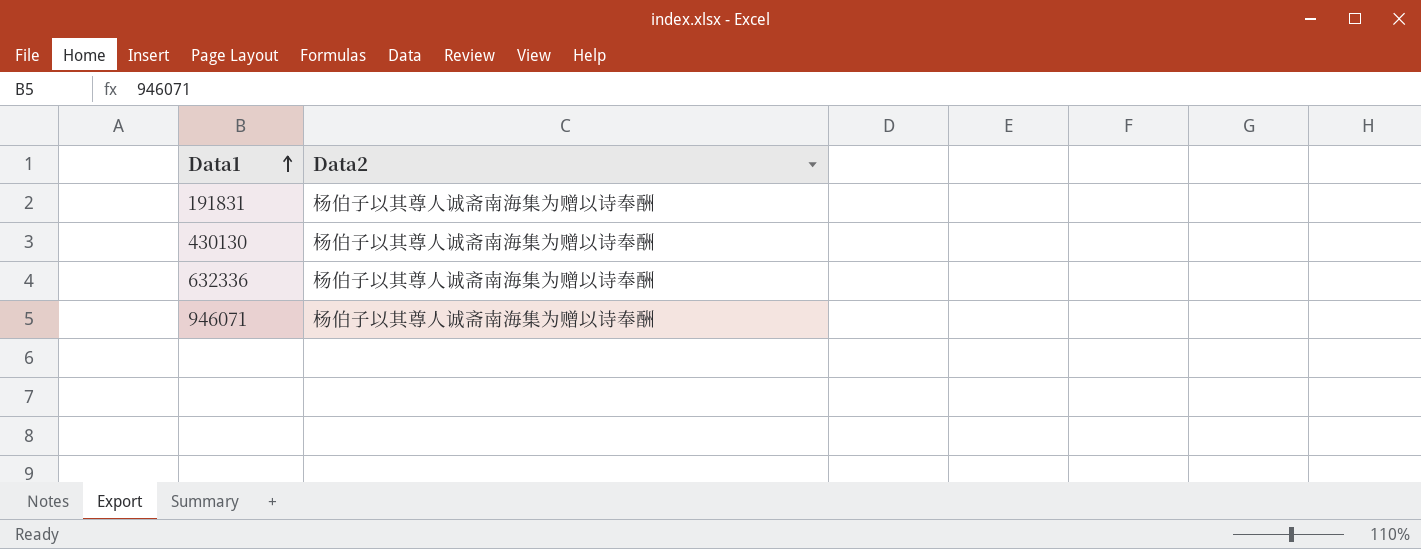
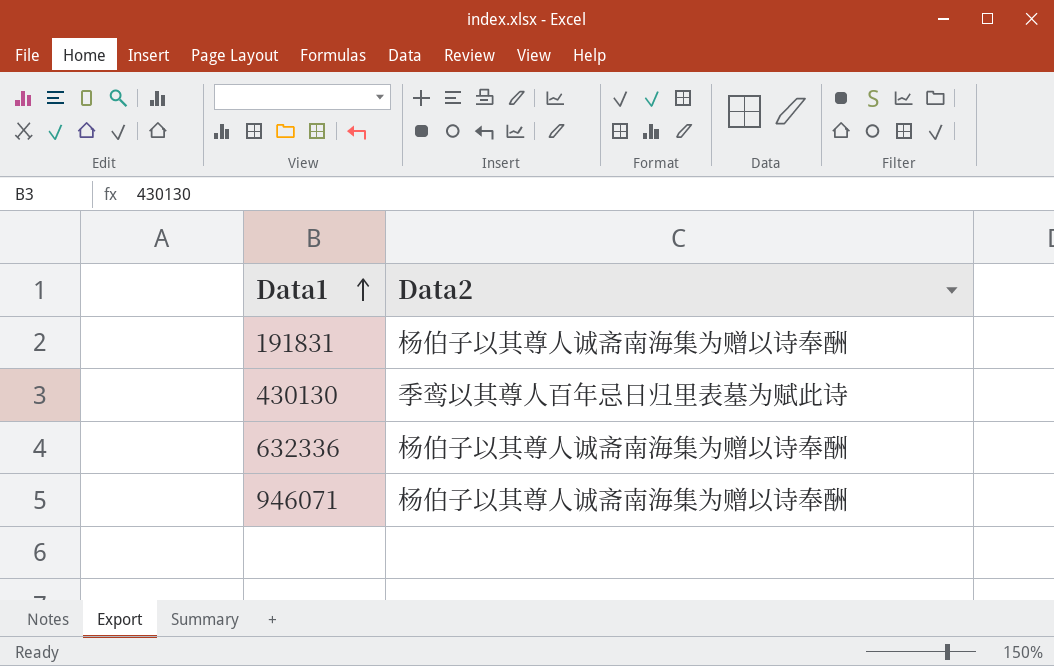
430130 | Data2: 杨伯子以其尊人诚斋南海集为赠以诗奉酬 -> 季鸾以其尊人百年忌日归里表墓为赋此诗

